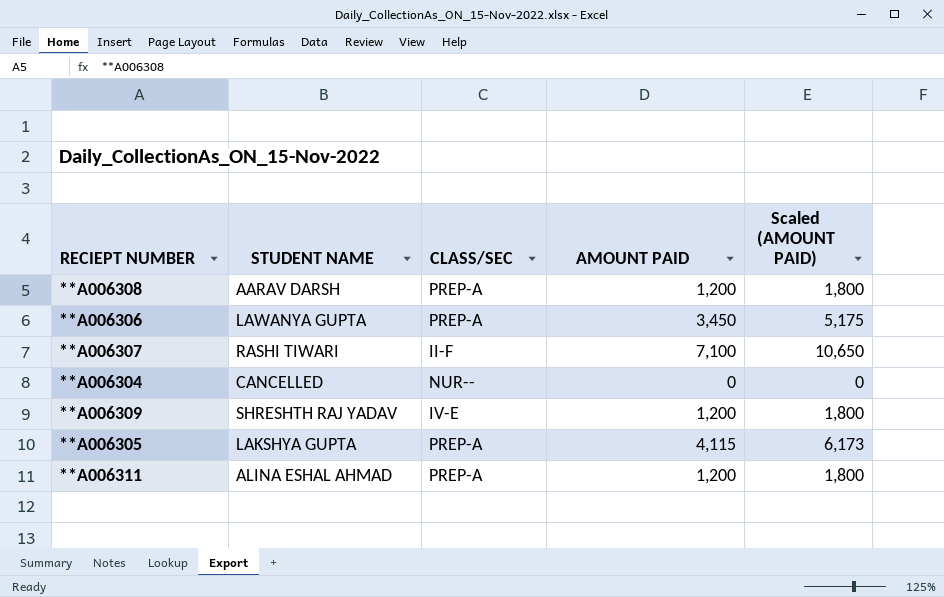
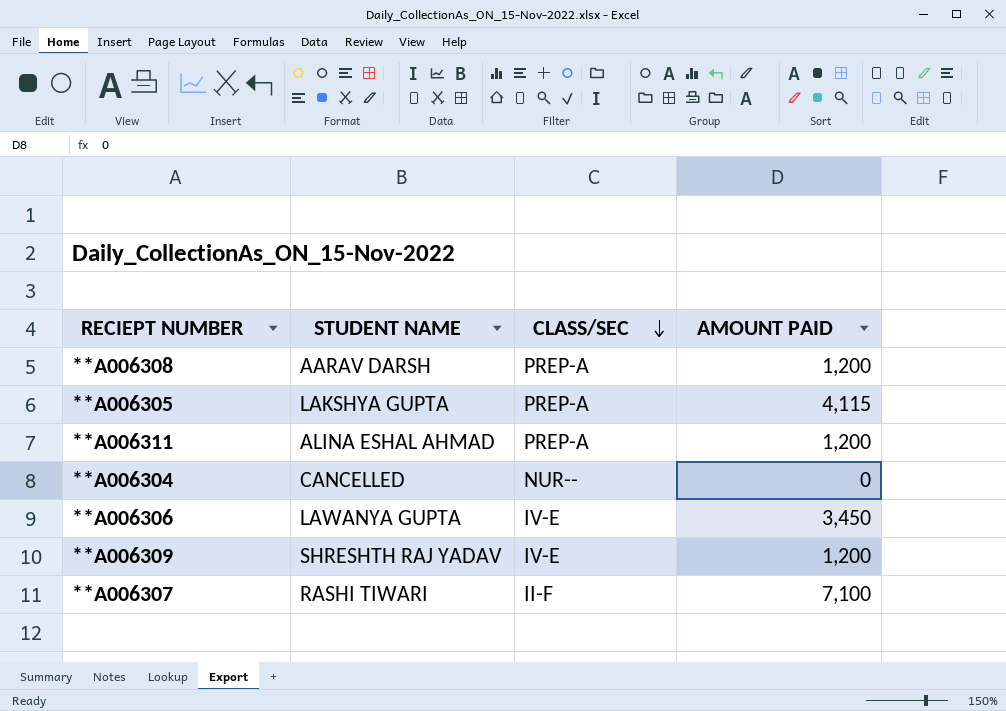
row order: none -> CLASS/SEC descending
column Scaled (AMOUNT PAID) | formula: [AMOUNT PAID] * 1.5 -> none
**A006306 | CLASS/SEC: PREP-A -> IV-E

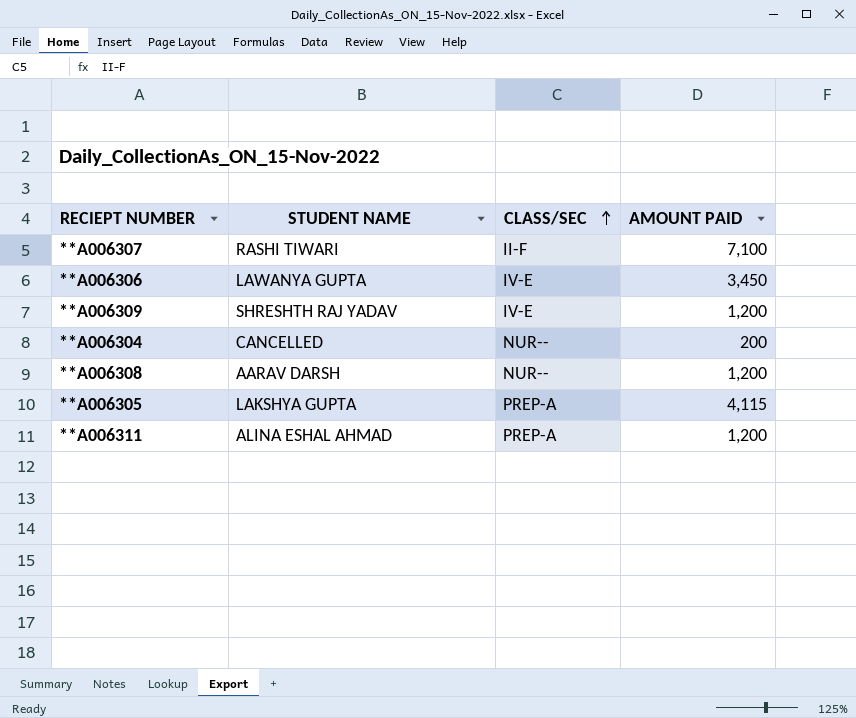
row order: CLASS/SEC descending -> CLASS/SEC ascending
**A006304 | AMOUNT PAID: 0 -> 200
**A006308 | CLASS/SEC: PREP-A -> NUR--

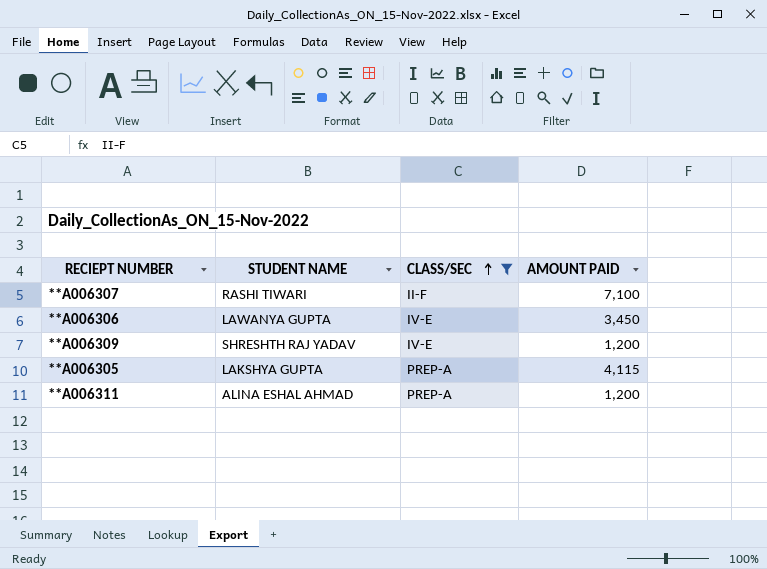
filter: none -> CLASS/SEC != NUR--

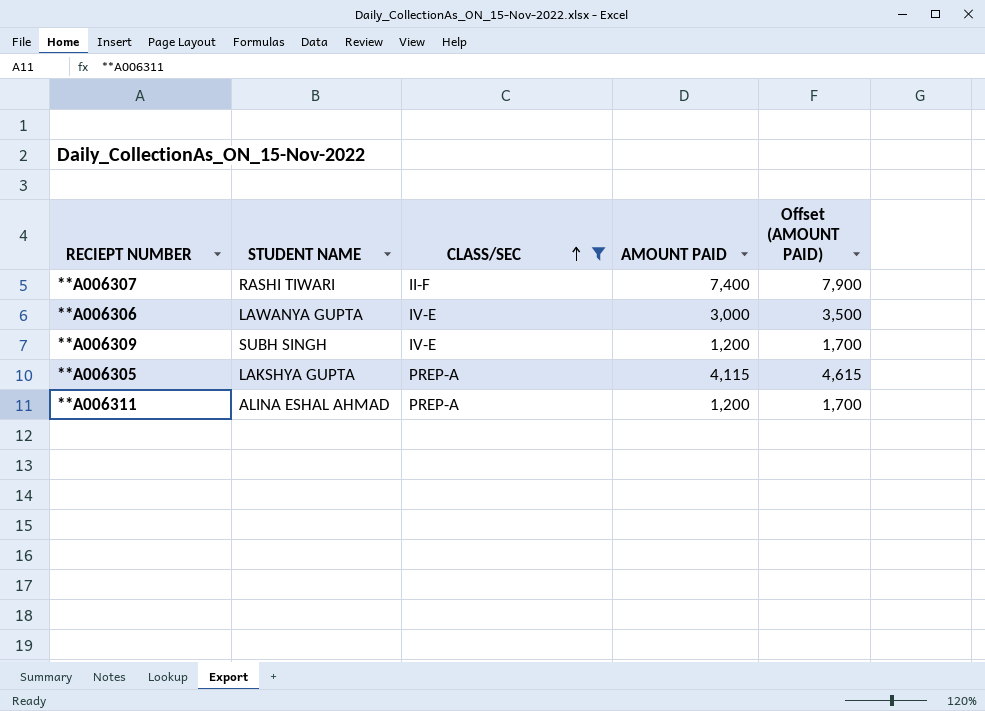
column Offset (AMOUNT PAID) | formula: none -> [AMOUNT PAID] + 500
**A006307 | AMOUNT PAID: 7,100 -> 7,400
**A006306 | AMOUNT PAID: 3,450 -> 3,000
**A006309 | STUDENT NAME: SHRESHTH RAJ YADAV -> SUBH SINGH

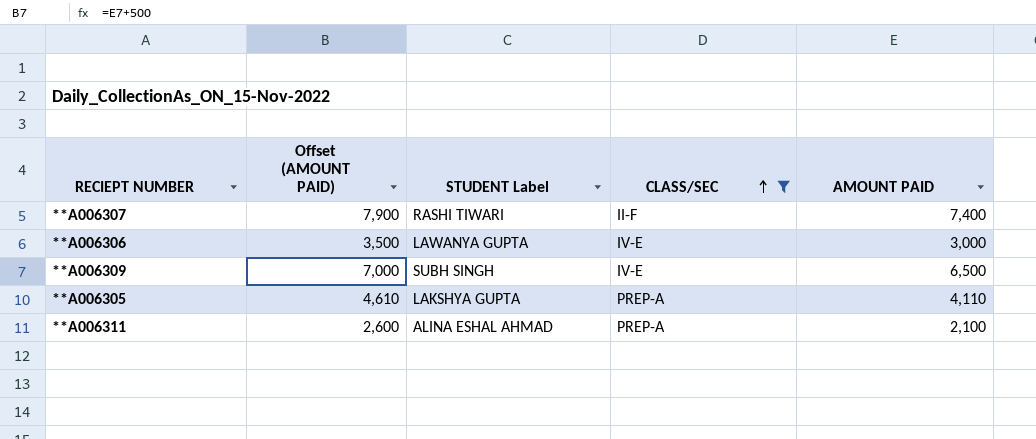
column Offset (AMOUNT PAID) | position: 5 -> 2
column name: STUDENT NAME -> STUDENT Label
**A006309 | Offset (AMOUNT PAID): 1,700 -> 7,000
**A006309 | AMOUNT PAID: 1,200 -> 6,500
**A006305 | Offset (AMOUNT PAID): 4,615 -> 4,610
**A006305 | AMOUNT PAID: 4,115 -> 4,110
**A006311 | Offset (AMOUNT PAID): 1,700 -> 2,600
**A006311 | AMOUNT PAID: 1,200 -> 2,100

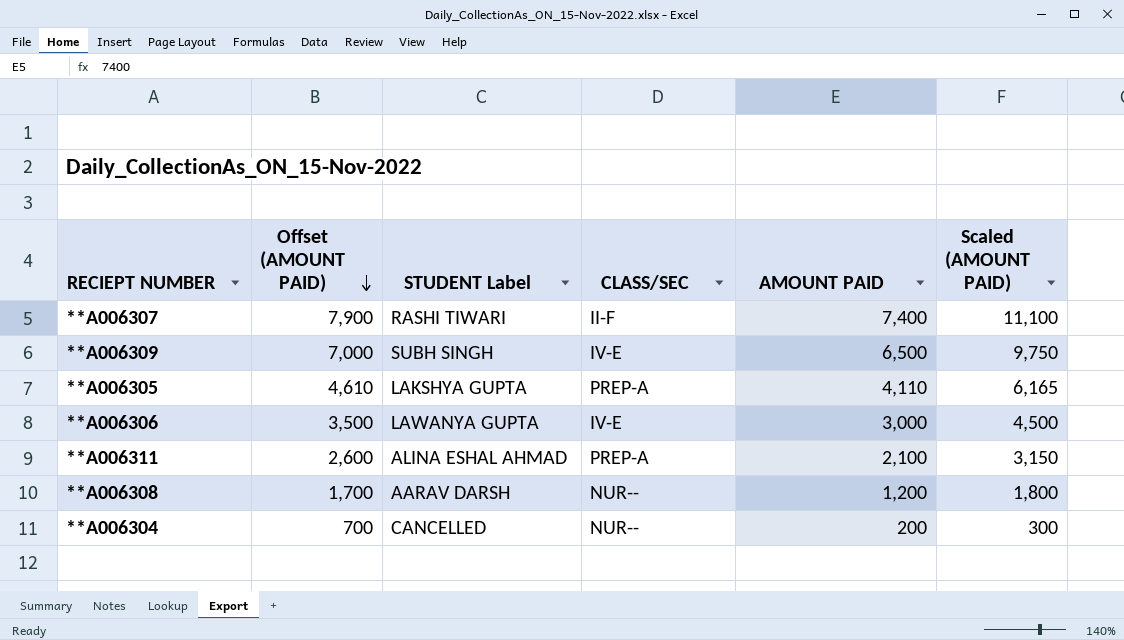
filter: CLASS/SEC != NUR-- -> none
row order: CLASS/SEC ascending -> Offset (AMOUNT PAID) descending
column Scaled (AMOUNT PAID) | formula: none -> [AMOUNT PAID] * 1.5

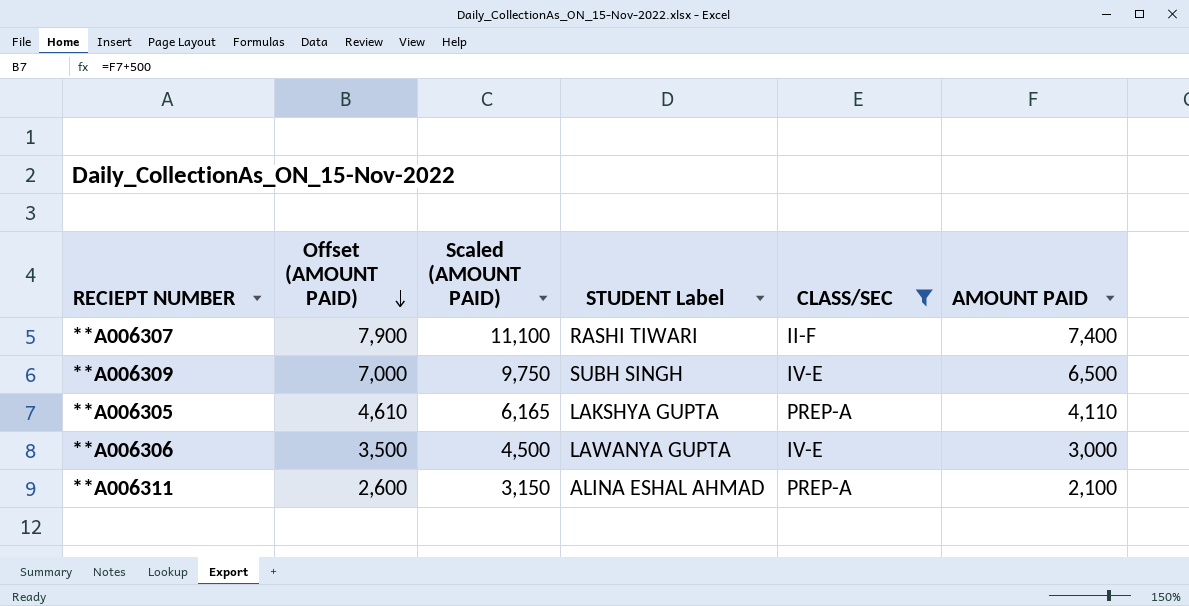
filter: none -> CLASS/SEC != NUR--
column Scaled (AMOUNT PAID) | position: 6 -> 3

